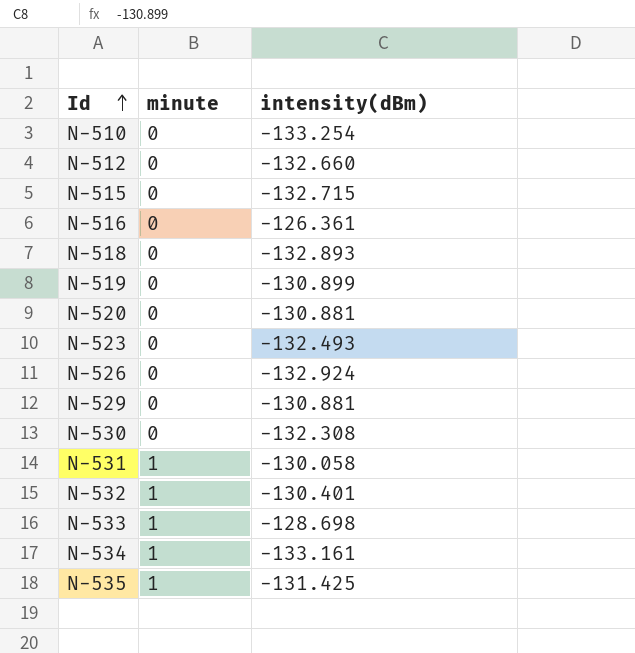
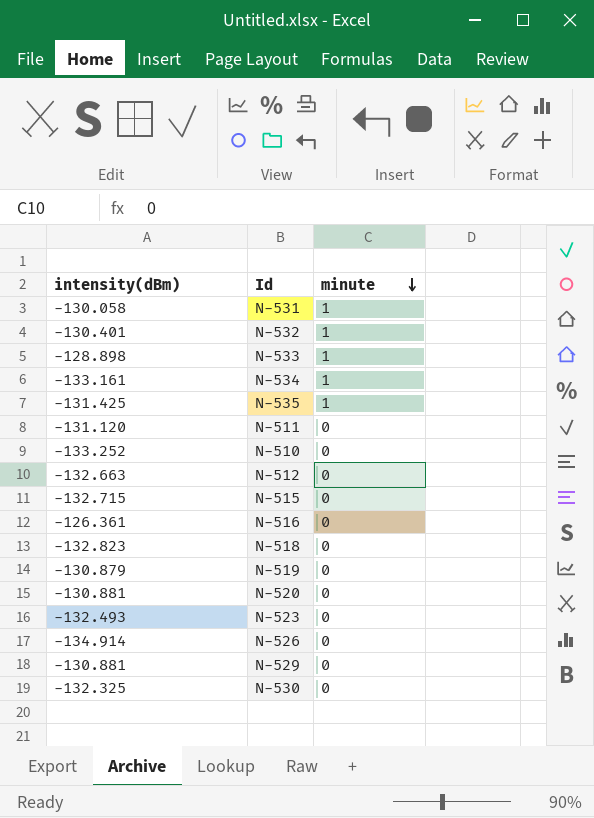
row order: Id ascending -> minute descending
column intensity(dBm) | position: 3 -> 1
N-533 | intensity(dBm): -128.698 -> -128.898
row N-511: none -> -131.120 | 0
N-510 | intensity(dBm): -133.254 -> -133.252
N-512 | intensity(dBm): -132.660 -> -132.663
N-518 | intensity(dBm): -132.893 -> -132.823
N-519 | intensity(dBm): -130.899 -> -130.879
N-526 | intensity(dBm): -132.924 -> -134.914
N-530 | intensity(dBm): -132.308 -> -132.325

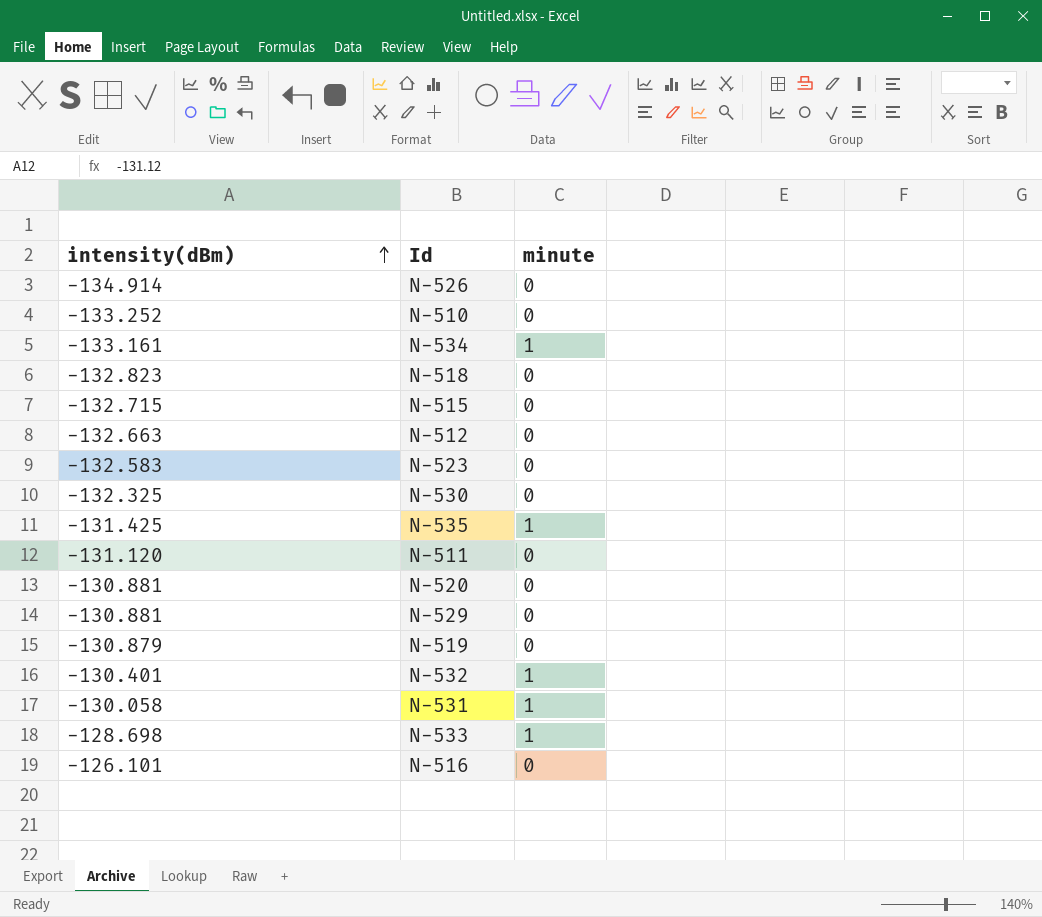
row order: minute descending -> intensity(dBm) ascending
N-523 | intensity(dBm): -132.493 -> -132.583
N-533 | intensity(dBm): -128.898 -> -128.698
N-516 | intensity(dBm): -126.361 -> -126.101

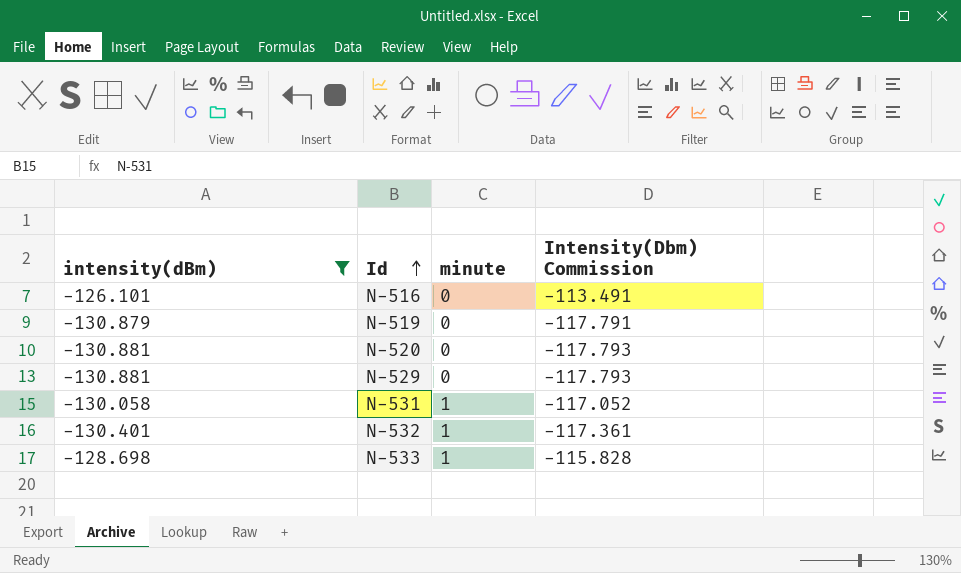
filter: none -> intensity(dBm) >= -130.881
row order: intensity(dBm) ascending -> Id ascending
column Intensity(Dbm) Commission | formula: none -> [intensity(dBm)] * 0.9

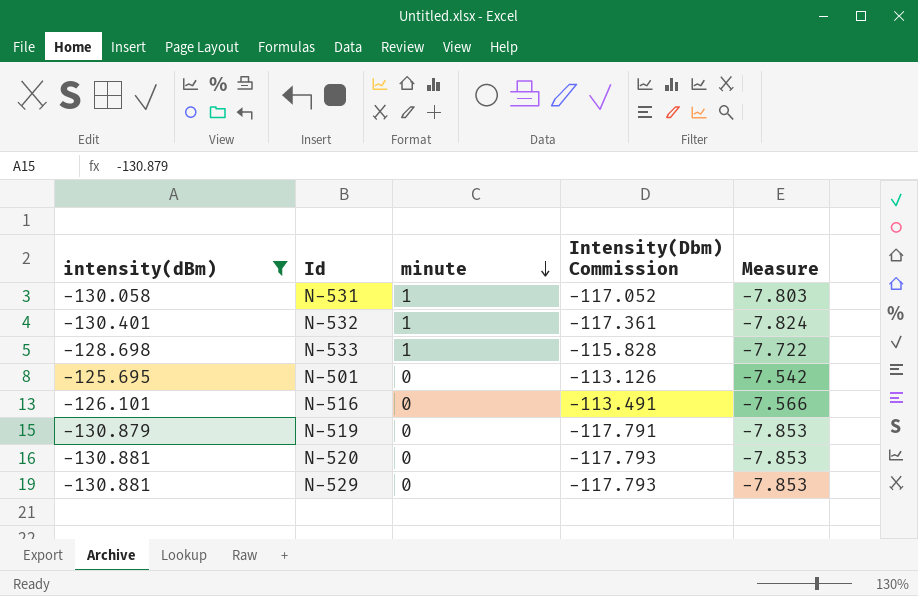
row order: Id ascending -> minute descending
column Measure | formula: none -> [intensity(dBm)] * 0.06
row N-501: none -> -125.695 | 0 | -113.126 | -7.542

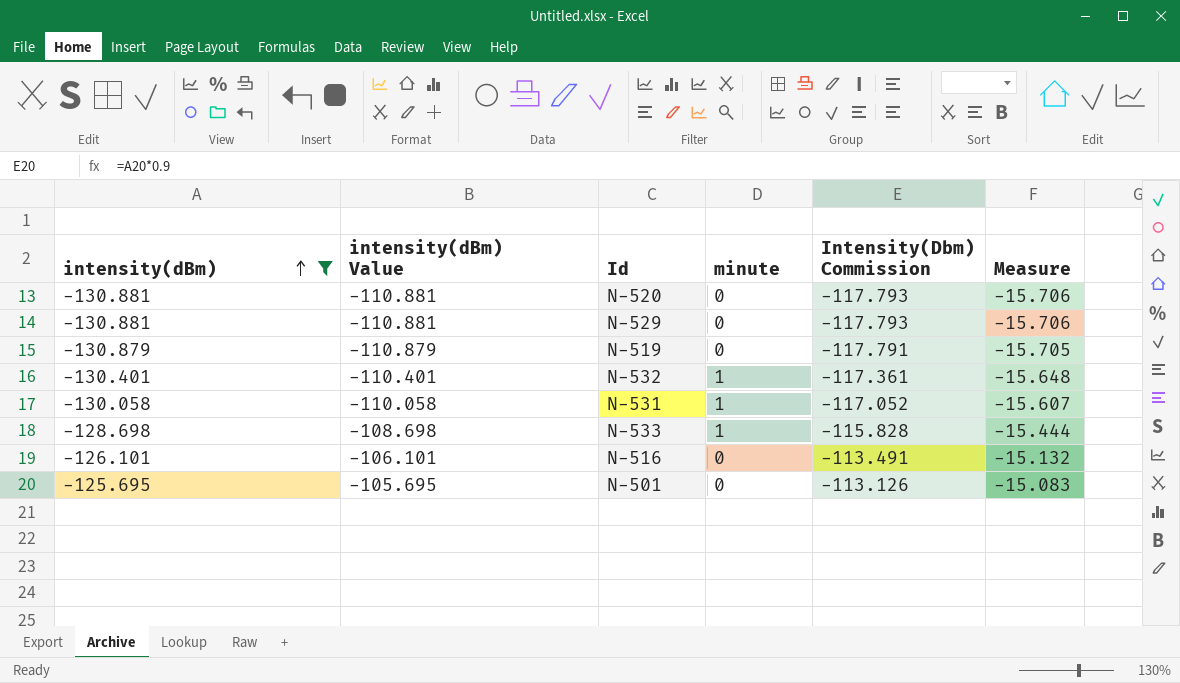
row order: minute descending -> intensity(dBm) ascending
column intensity(dBm) Value | formula: none -> [intensity(dBm)] + 20
column Measure | formula: [intensity(dBm)] * 0.06 -> [intensity(dBm)] * 0.12

